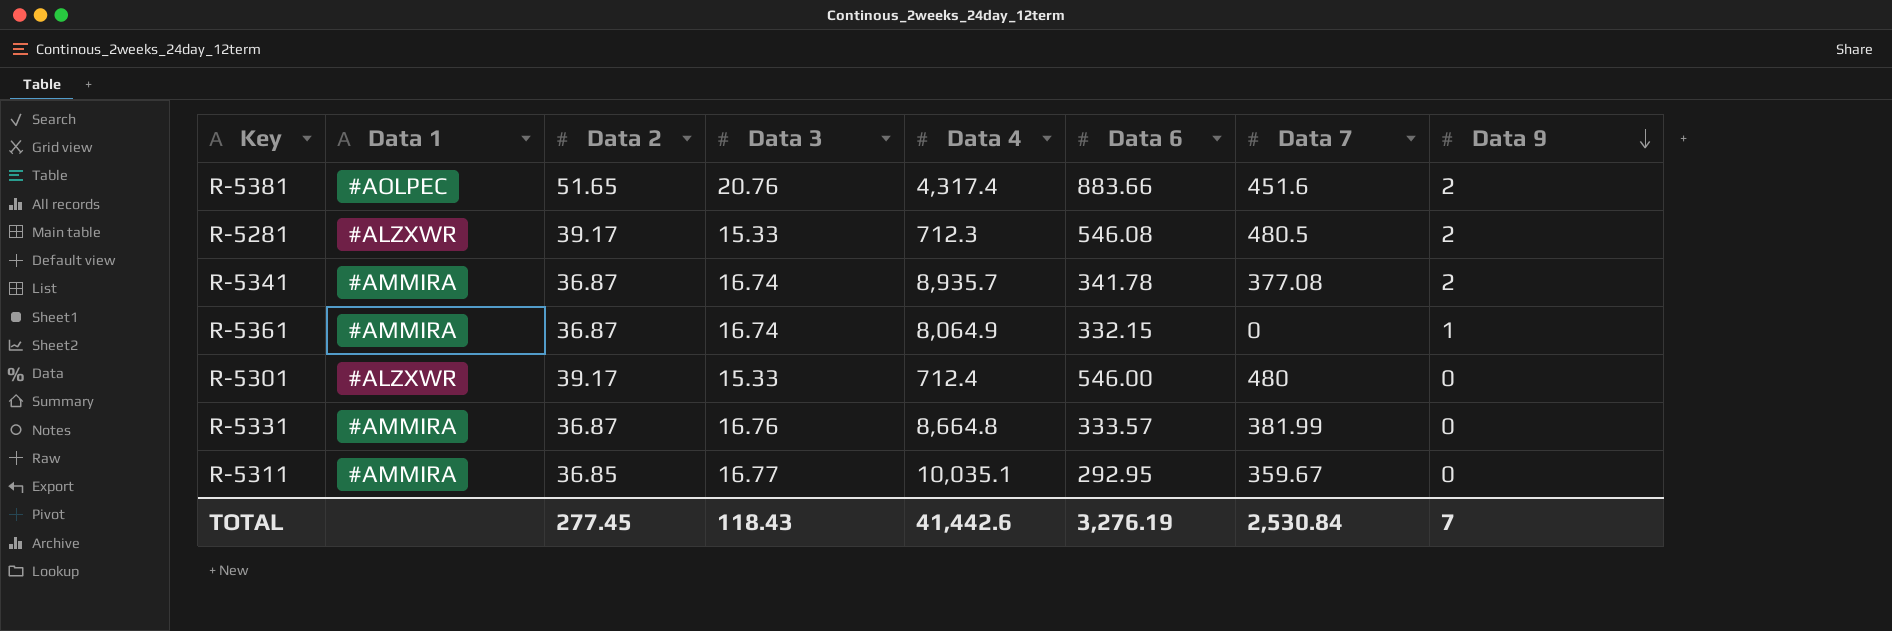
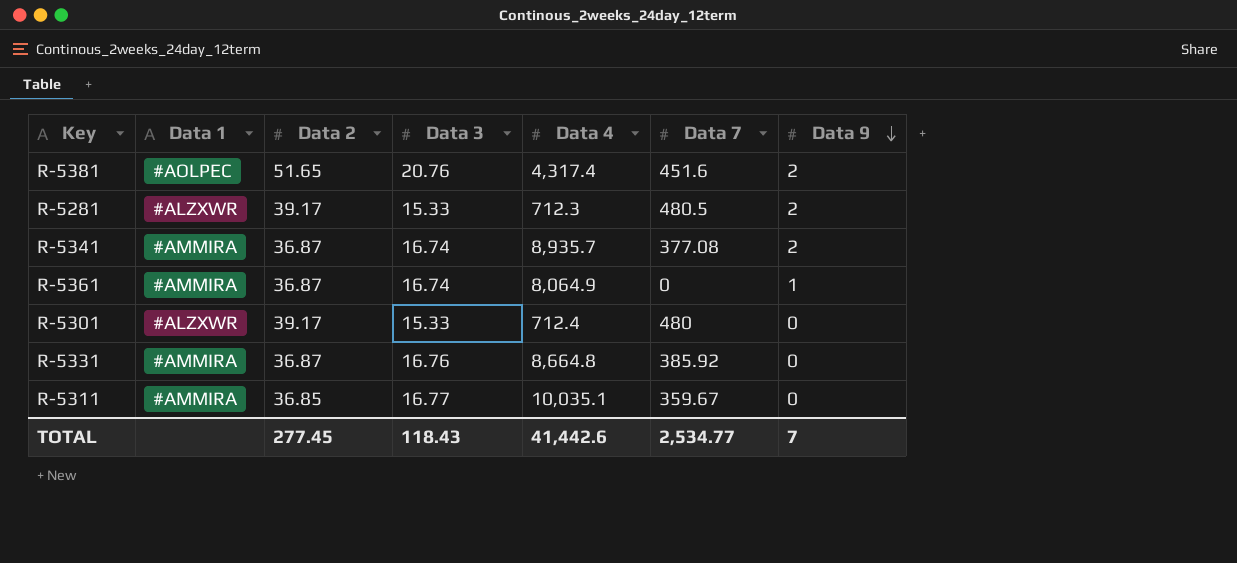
column Data 6 | position: 6 -> none
R-5331 | Data 7: 381.99 -> 385.92
TOTAL | Data 7: 2,530.84 -> 2,534.77

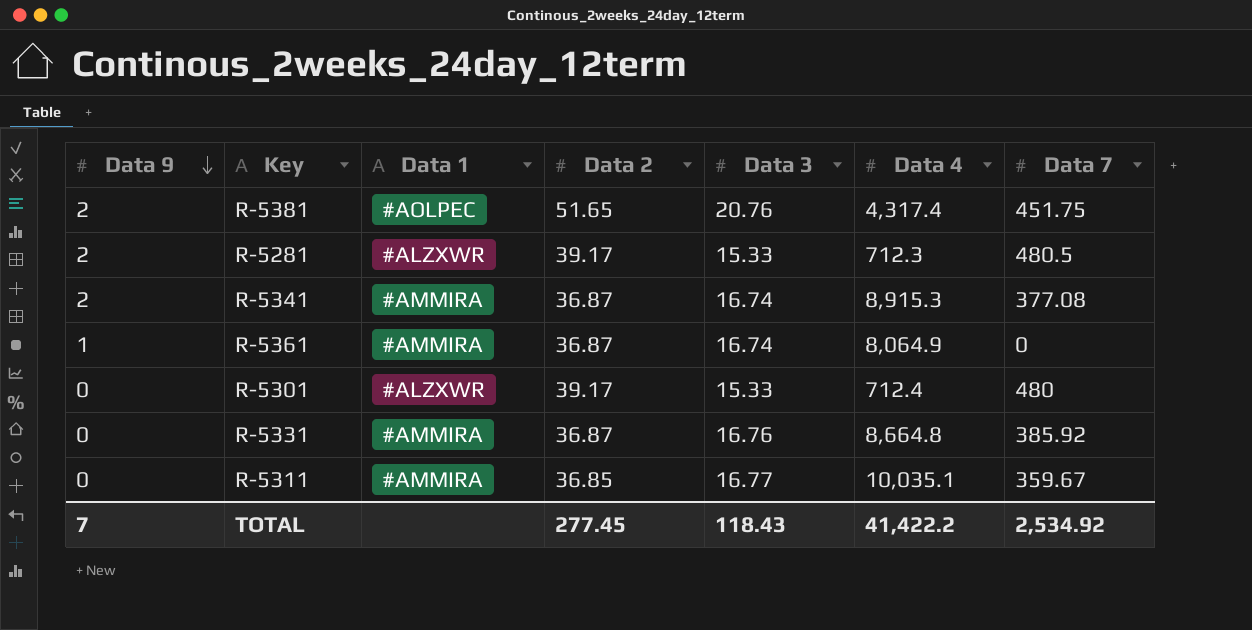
column Data 9 | position: 7 -> 1
R-5381 | Data 7: 451.6 -> 451.75
R-5341 | Data 4: 8,935.7 -> 8,915.3
TOTAL | Data 4: 41,442.6 -> 41,422.2
TOTAL | Data 7: 2,534.77 -> 2,534.92

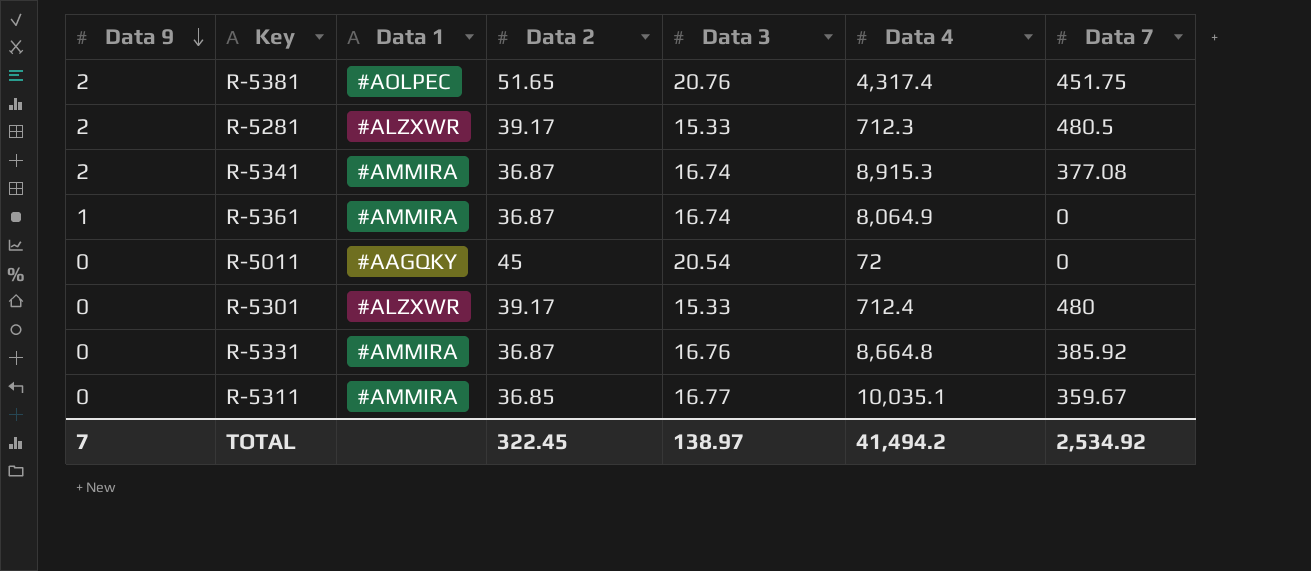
row R-5011: none -> 0 | #AAGQKY | 45 | 20.54 | 72 | 0
TOTAL | Data 2: 277.45 -> 322.45
TOTAL | Data 3: 118.43 -> 138.97
TOTAL | Data 4: 41,422.2 -> 41,494.2

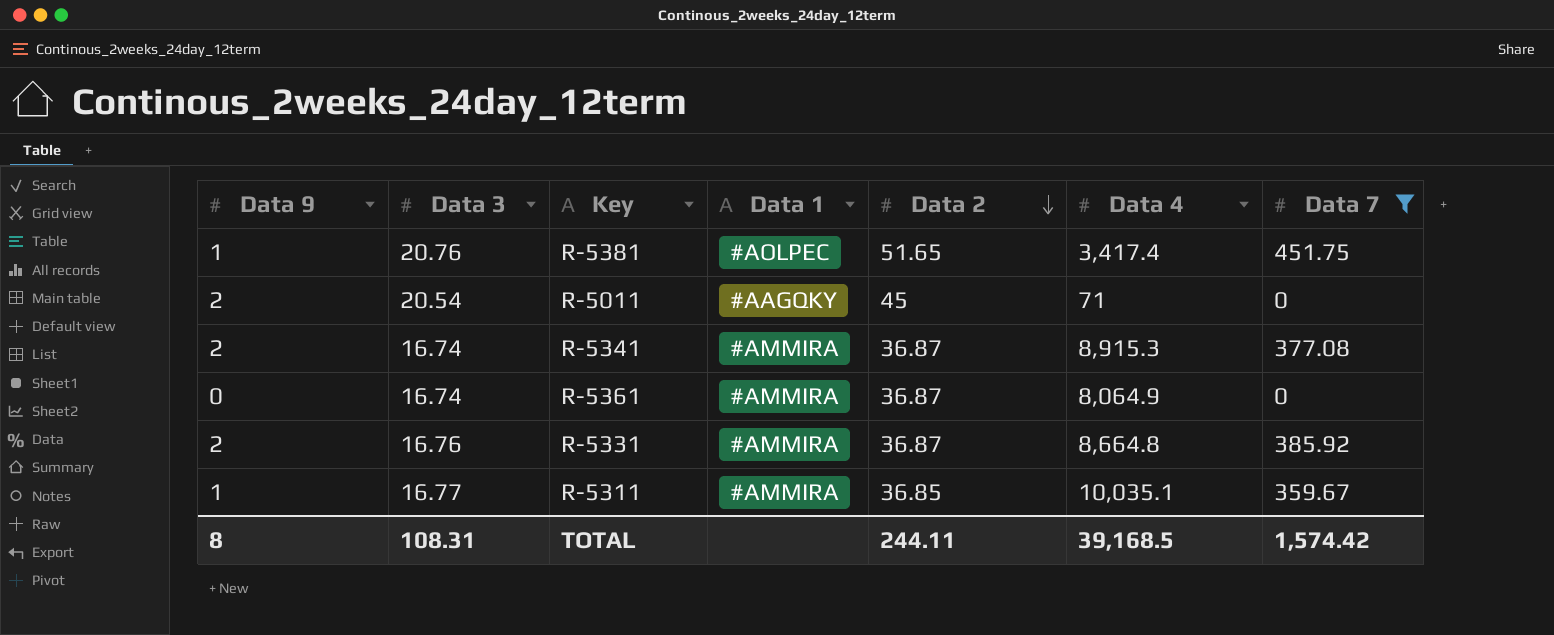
filter: none -> Data 7 <= 451.75
row order: Data 9 descending -> Data 2 descending
column Data 3 | position: 5 -> 2
R-5381 | Data 9: 2 -> 1
R-5381 | Data 4: 4,317.4 -> 3,417.4
R-5011 | Data 9: 0 -> 2
R-5011 | Data 4: 72 -> 71
R-5361 | Data 9: 1 -> 0
R-5331 | Data 9: 0 -> 2
R-5311 | Data 9: 0 -> 1
TOTAL | Data 9: 7 -> 8
TOTAL | Data 3: 138.97 -> 108.31
TOTAL | Data 2: 322.45 -> 244.11
TOTAL | Data 4: 41,494.2 -> 39,168.5
TOTAL | Data 7: 2,534.92 -> 1,574.42

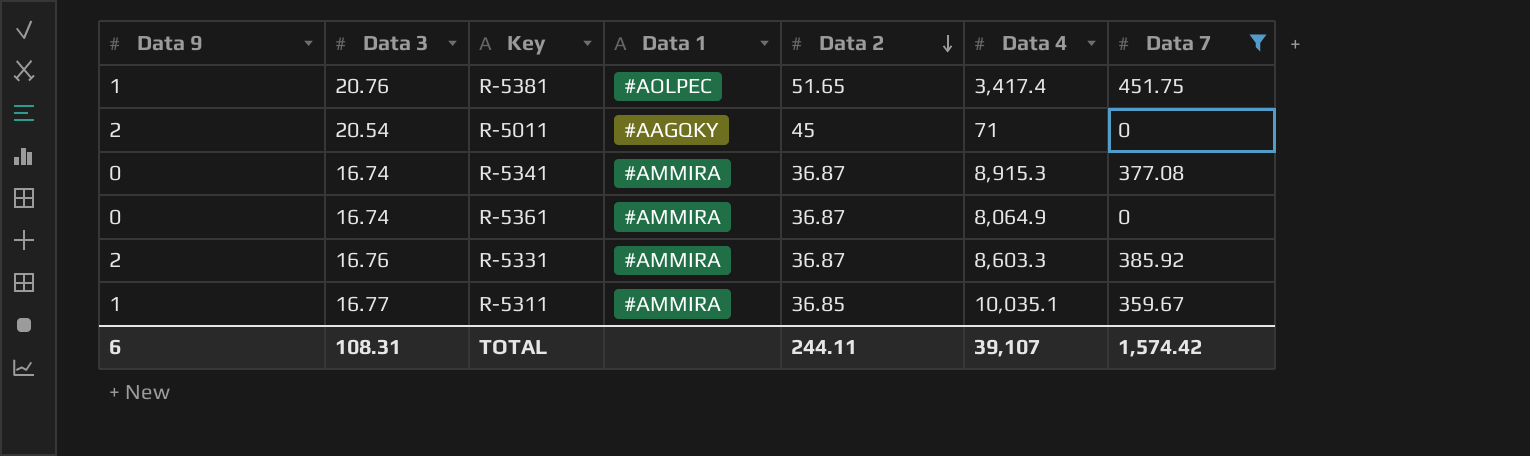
R-5341 | Data 9: 2 -> 0
R-5331 | Data 4: 8,664.8 -> 8,603.3
TOTAL | Data 9: 8 -> 6
TOTAL | Data 4: 39,168.5 -> 39,107

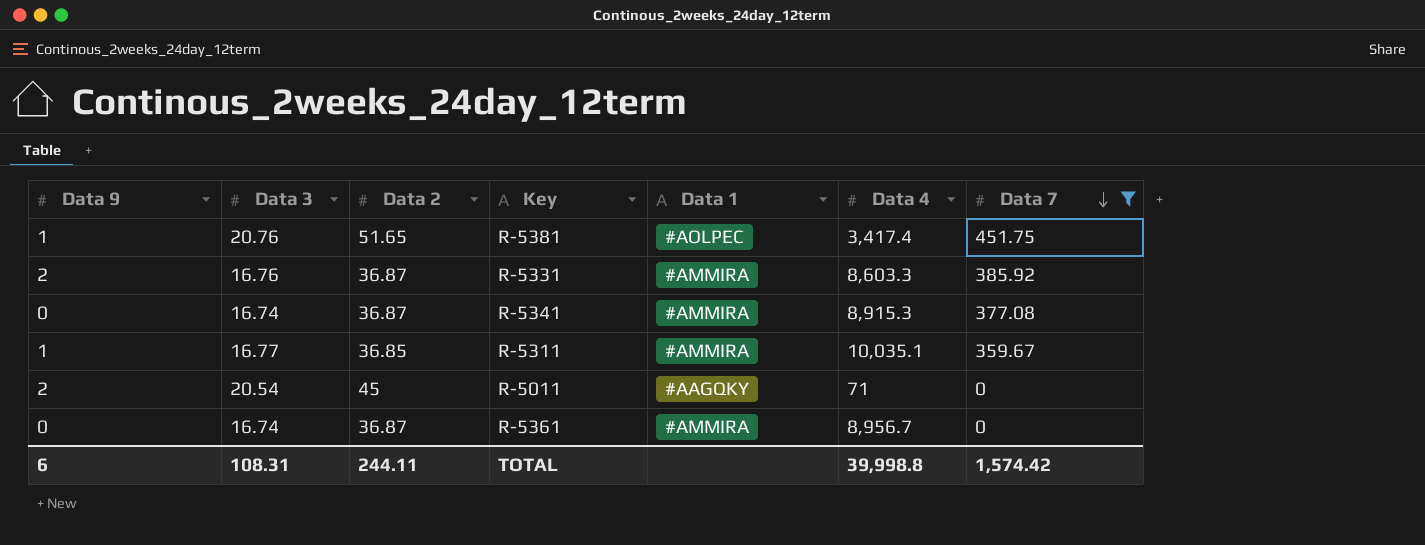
row order: Data 2 descending -> Data 7 descending
column Data 2 | position: 5 -> 3
R-5361 | Data 4: 8,064.9 -> 8,956.7
TOTAL | Data 4: 39,107 -> 39,998.8

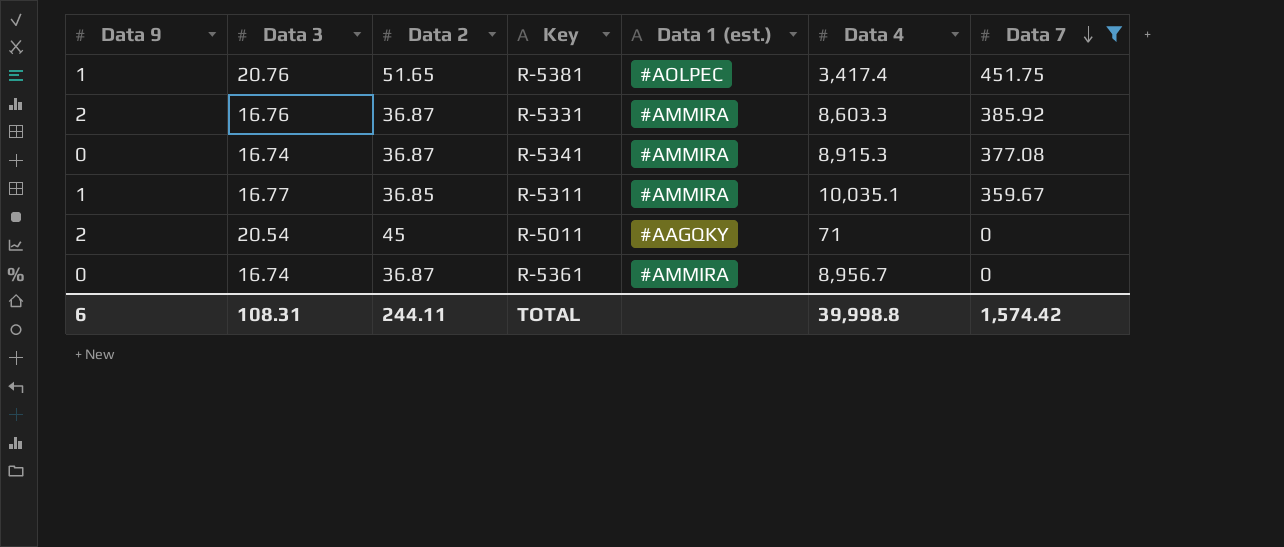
column name: Data 1 -> Data 1 (est.)

